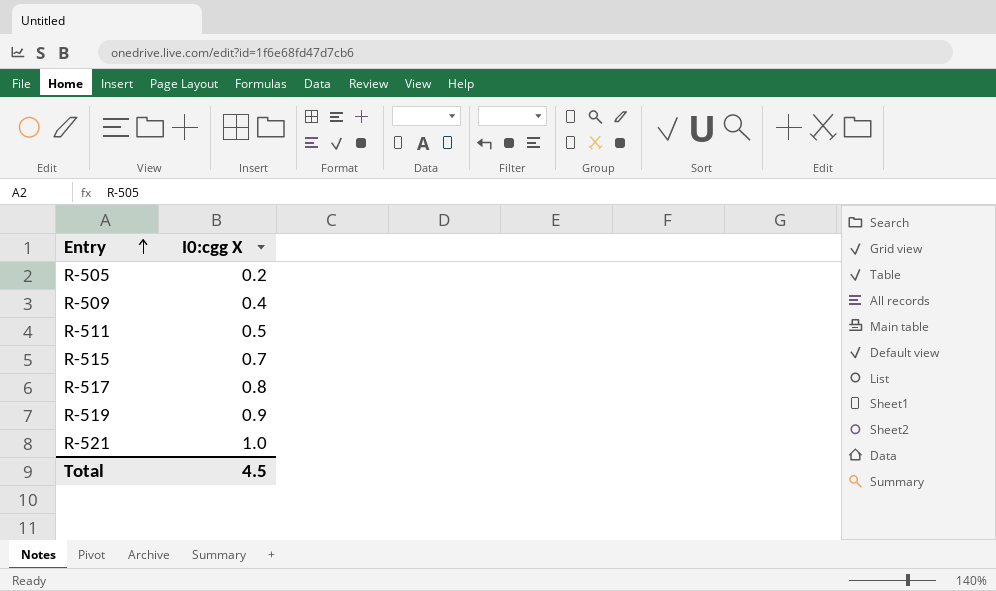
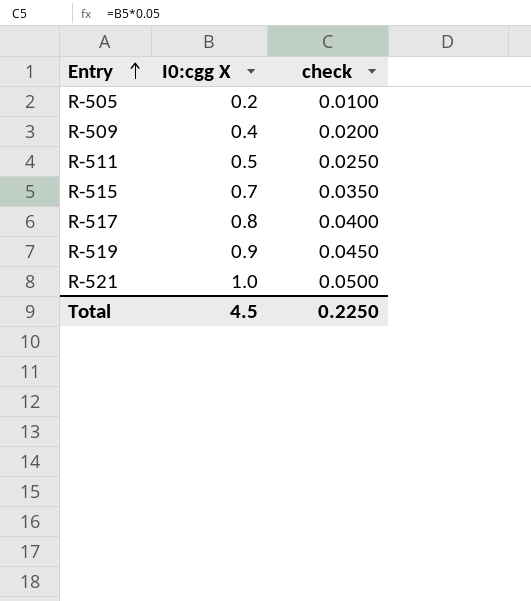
column check | formula: none -> [I0:cgg X] * 0.05

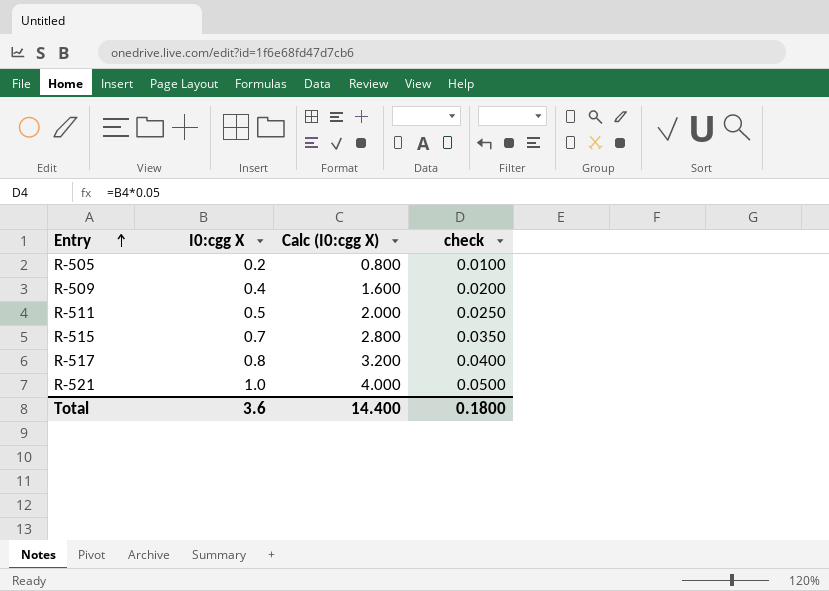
column Calc (I0:cgg X) | formula: none -> [I0:cgg X] * 4
row R-519: 0.9 | 0.0450 -> none
Total | I0:cgg X: 4.5 -> 3.6
Total | check: 0.2250 -> 0.1800

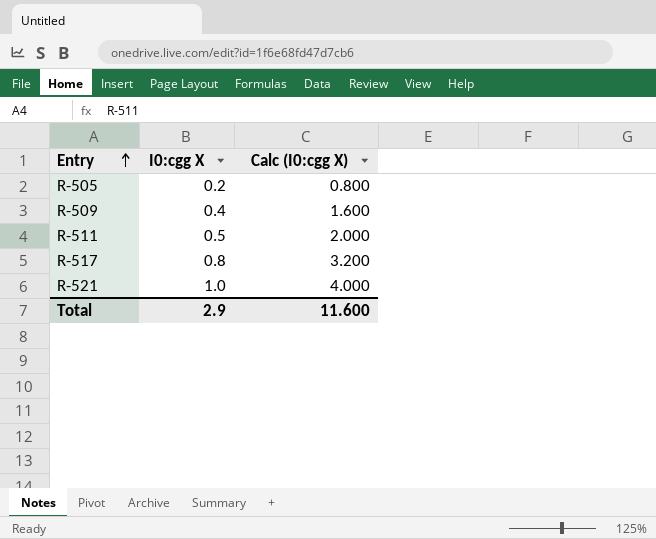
column check | formula: [I0:cgg X] * 0.05 -> none
row R-515: 0.7 | 2.800 | 0.0350 -> none
Total | I0:cgg X: 3.6 -> 2.9
Total | Calc (I0:cgg X): 14.400 -> 11.600

